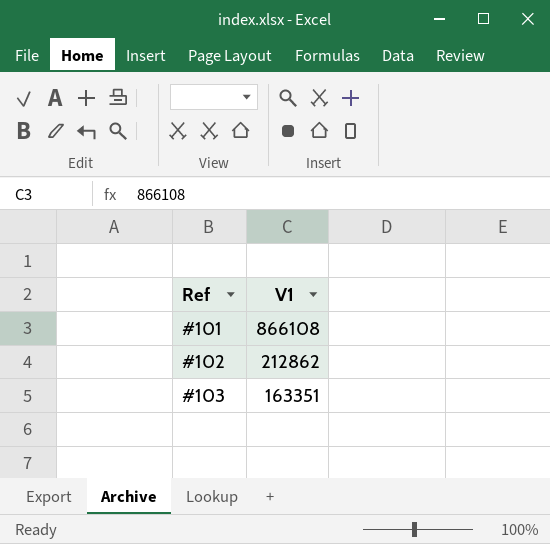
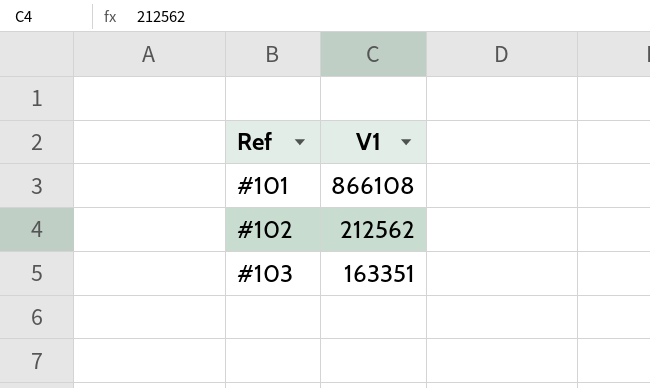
#102 | V1: 212862 -> 212562

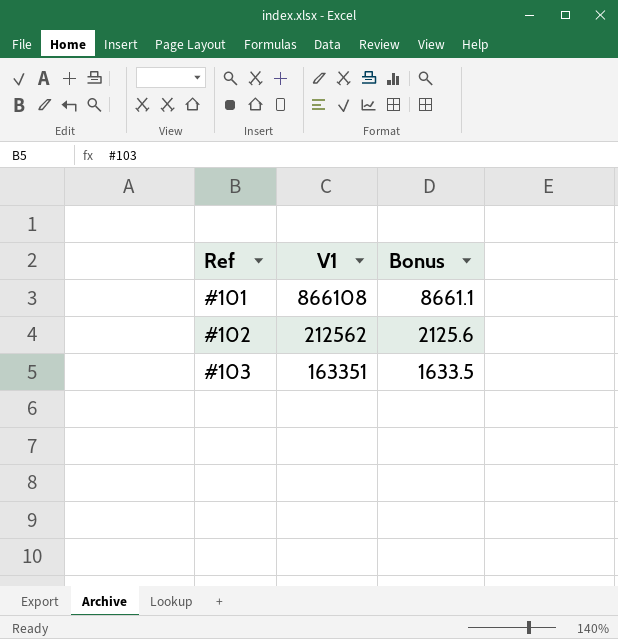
column Bonus | formula: none -> [V1] * 0.01

